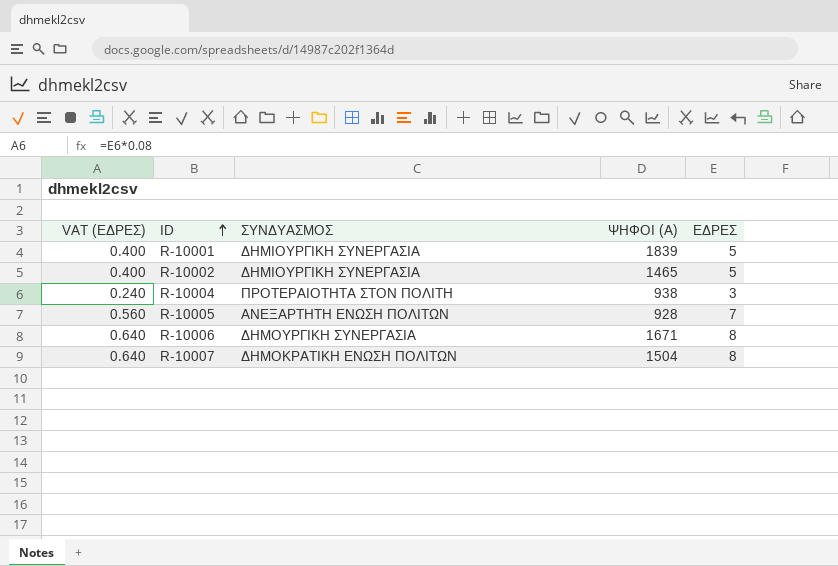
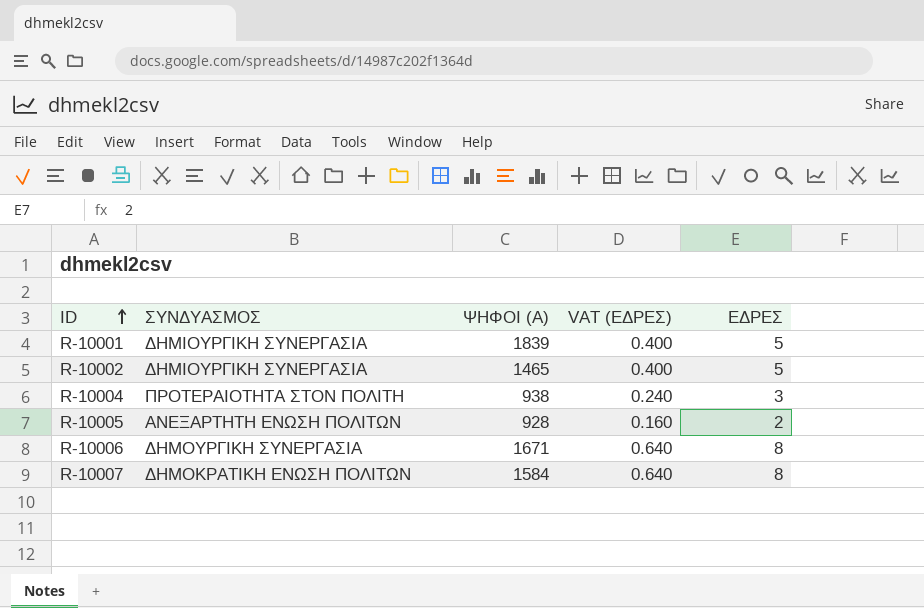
column VAT (ΕΔΡΕΣ) | position: 1 -> 4
R-10005 | VAT (ΕΔΡΕΣ): 0.560 -> 0.160
R-10005 | ΕΔΡΕΣ: 7 -> 2
R-10007 | ΨΗΦΟΙ (Α): 1504 -> 1584

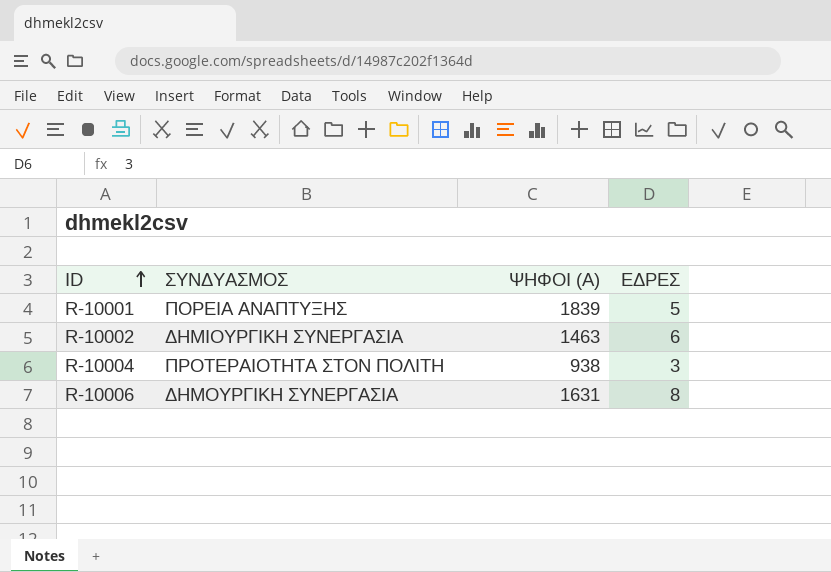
column VAT (ΕΔΡΕΣ) | formula: [ΕΔΡΕΣ] * 0.08 -> none
row R-10005: ΑΝΕΞΑΡΤΗΤΗ ΕΝΩΣΗ ΠΟΛΙΤΩΝ | 928 | 0.160 | 2 -> none
row R-10007: ΔΗΜΟΚΡΑΤΙΚΗ ΕΝΩΣΗ ΠΟΛΙΤΩΝ | 1584 | 0.640 | 8 -> none
R-10001 | ΣΥΝΔΥΑΣΜΟΣ: ΔΗΜΙΟΥΡΓΙΚΗ ΣΥΝΕΡΓΑΣΙΑ -> ΠΟΡΕΙΑ ΑΝΑΠΤΥΞΗΣ
R-10002 | ΨΗΦΟΙ (Α): 1465 -> 1463
R-10002 | ΕΔΡΕΣ: 5 -> 6
R-10006 | ΨΗΦΟΙ (Α): 1671 -> 1631

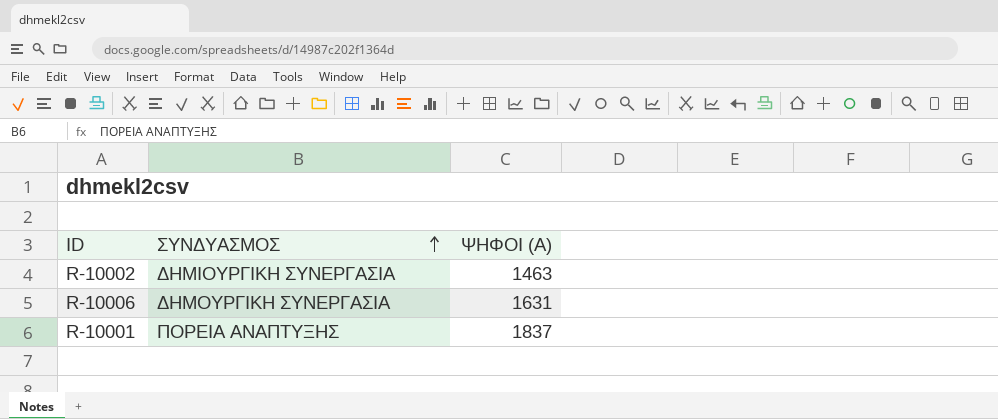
row order: ID ascending -> ΣΥΝΔΥΑΣΜΟΣ ascending
column ΕΔΡΕΣ | position: 4 -> none
row R-10004: ΠΡΟΤΕΡΑΙΟΤΗΤΑ ΣΤΟΝ ΠΟΛΙΤΗ | 938 | 3 -> none
R-10001 | ΨΗΦΟΙ (Α): 1839 -> 1837

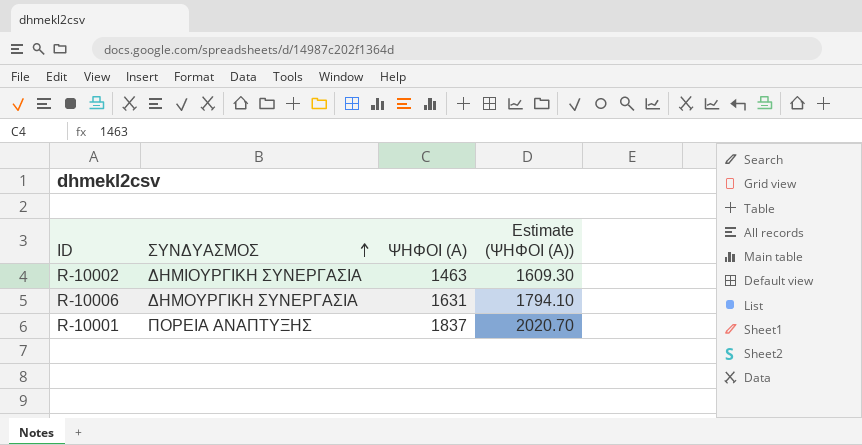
column Estimate (ΨΗΦΟΙ (Α)) | formula: none -> [ΨΗΦΟΙ (Α)] * 1.1

